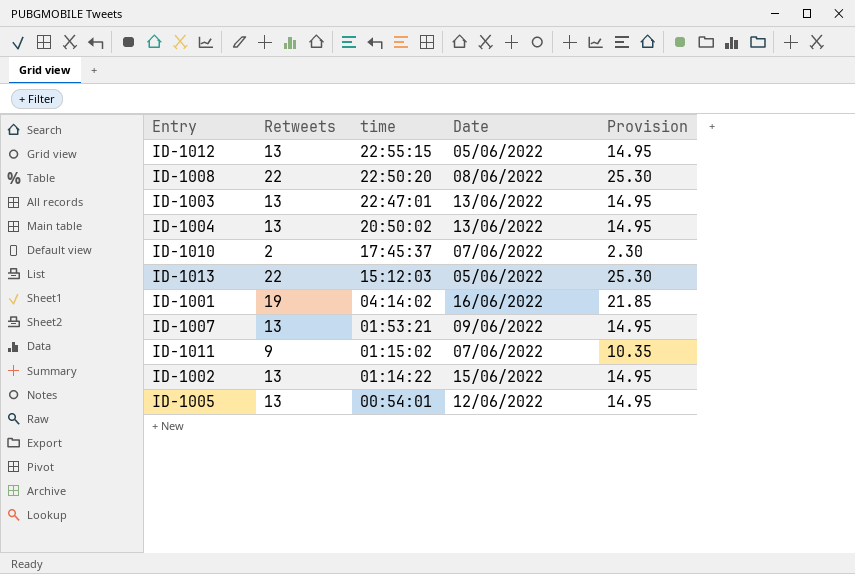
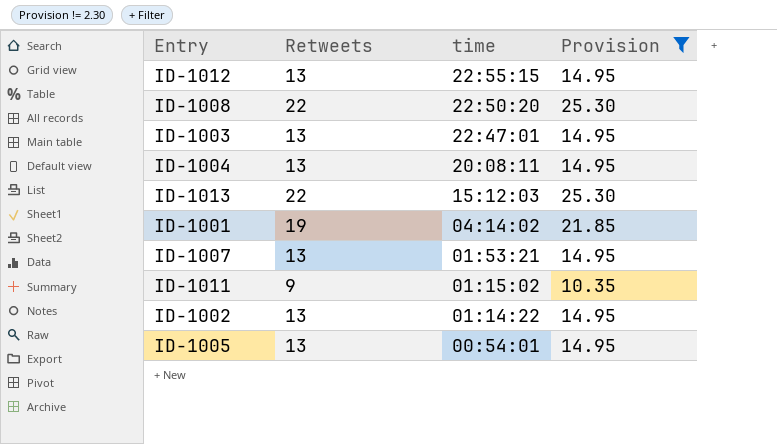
filter: none -> Provision != 2.30
column Date | position: 4 -> none
ID-1004 | time: 20:50:02 -> 20:08:11

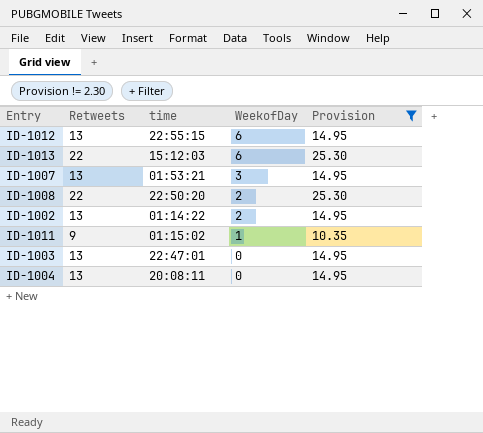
row order: time descending -> WeekofDay descending
column WeekofDay | position: none -> 4
row ID-1001: 19 | 04:14:02 | 21.85 -> none
row ID-1005: 13 | 00:54:01 | 14.95 -> none

